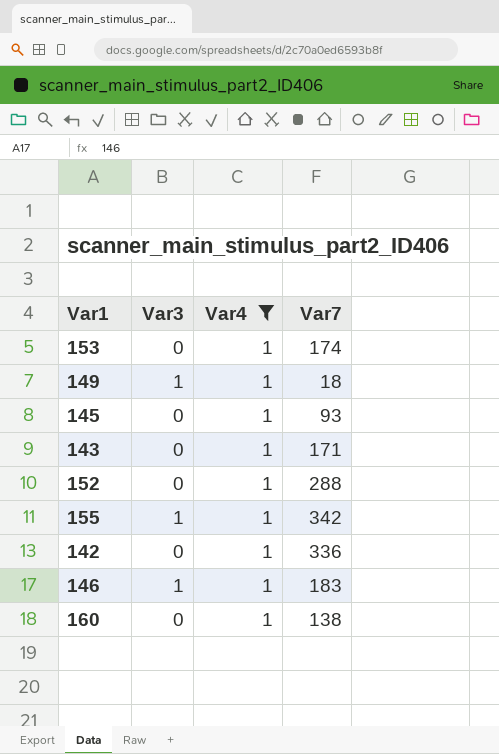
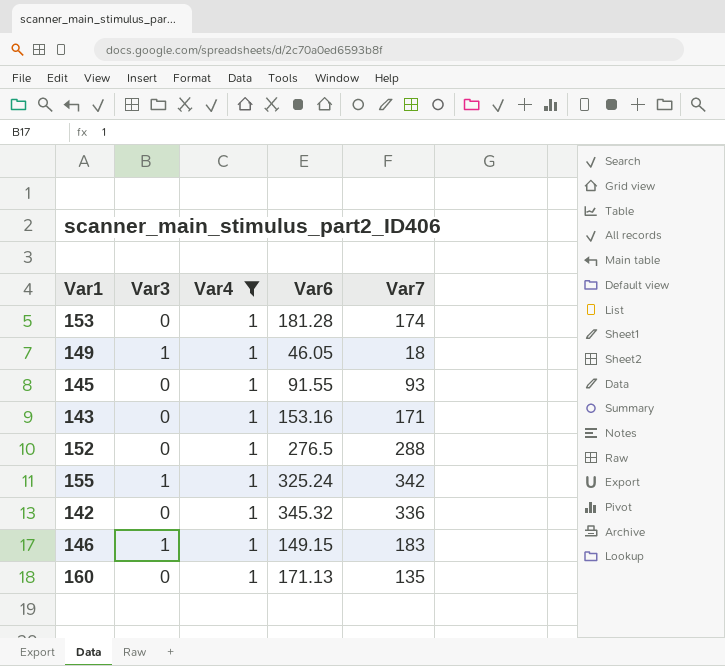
column Var6 | position: none -> 4
160 | Var7: 138 -> 135

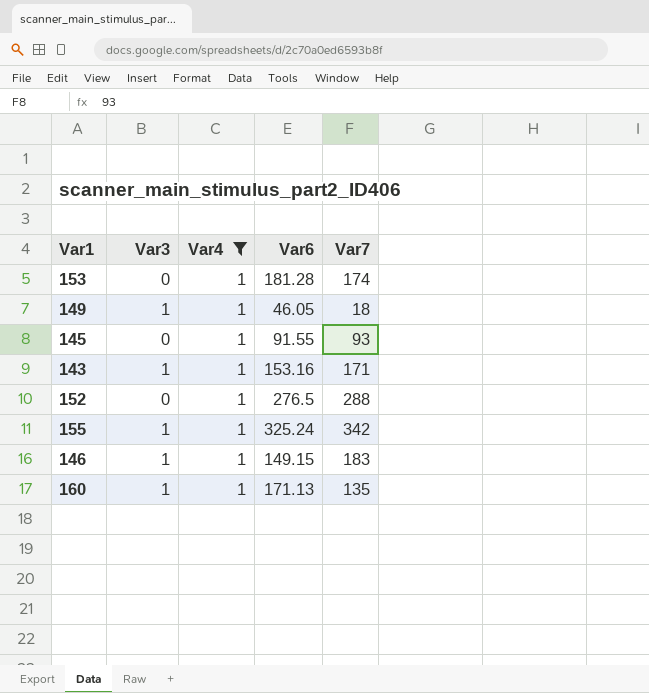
row 142: 0 | 1 | 345.32 | 336 -> none
143 | Var3: 0 -> 1
160 | Var3: 0 -> 1

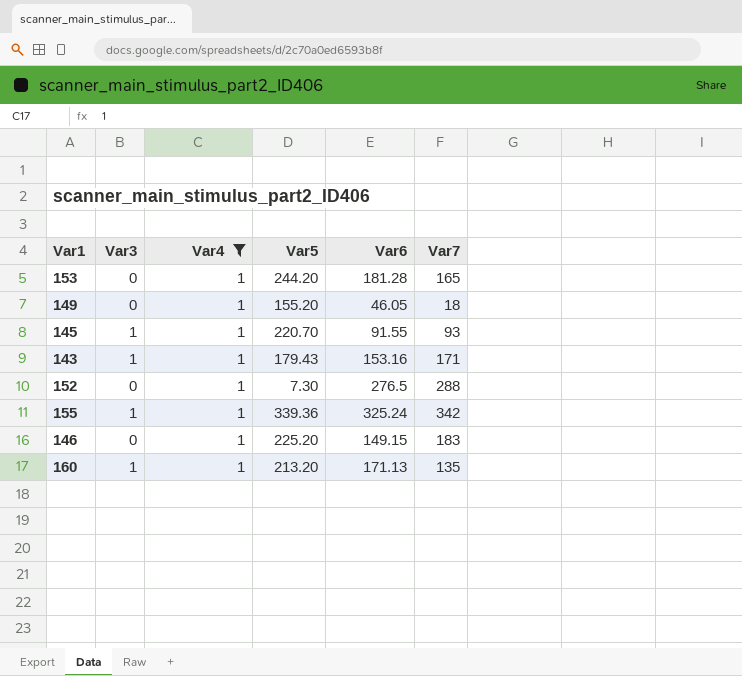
column Var5 | position: none -> 4
153 | Var7: 174 -> 165
149 | Var3: 1 -> 0
145 | Var3: 0 -> 1
146 | Var3: 1 -> 0

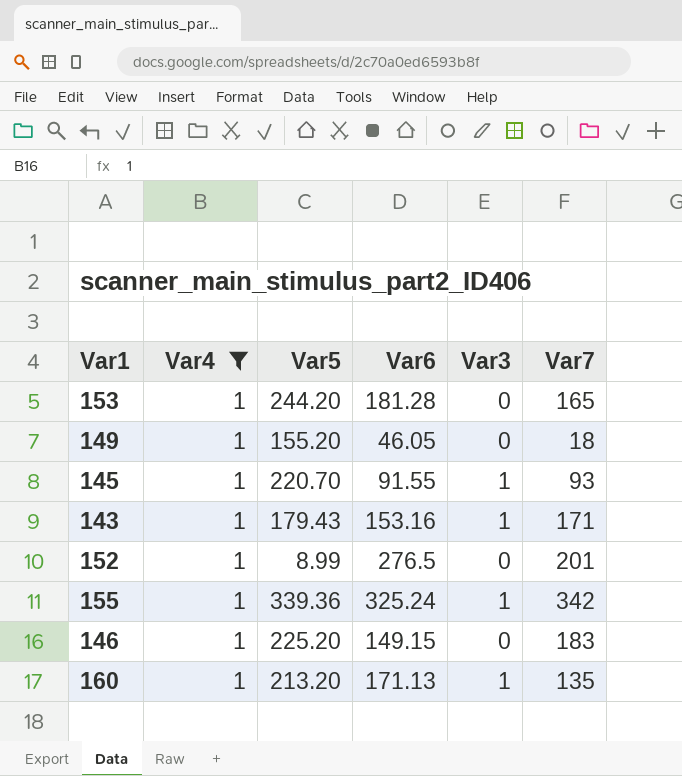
column Var3 | position: 2 -> 5
152 | Var5: 7.30 -> 8.99
152 | Var7: 288 -> 201

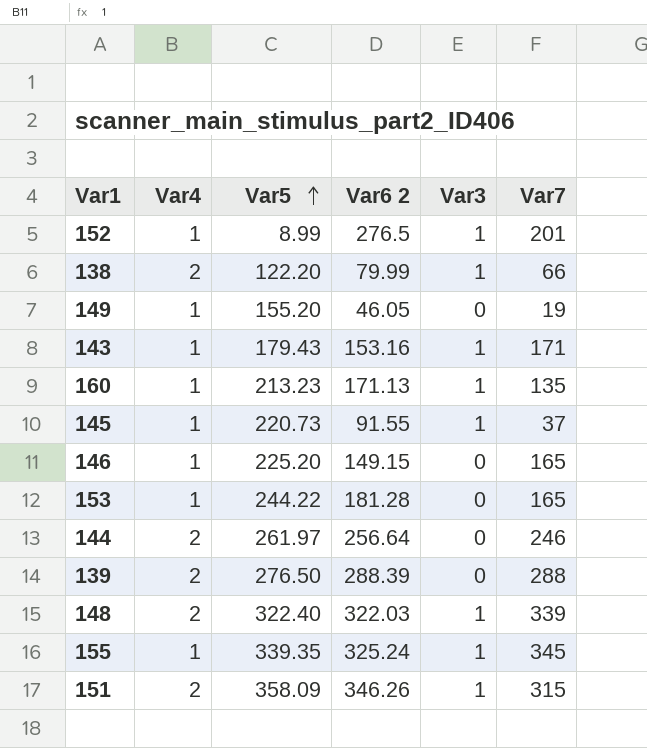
filter: Var4 = 1 -> none
row order: none -> Var5 ascending
column name: Var6 -> Var6 2
152 | Var3: 0 -> 1
149 | Var7: 18 -> 19
160 | Var5: 213.20 -> 213.23
145 | Var5: 220.70 -> 220.73
145 | Var7: 93 -> 37
146 | Var7: 183 -> 165
153 | Var5: 244.20 -> 244.22
155 | Var5: 339.36 -> 339.35
155 | Var7: 342 -> 345

